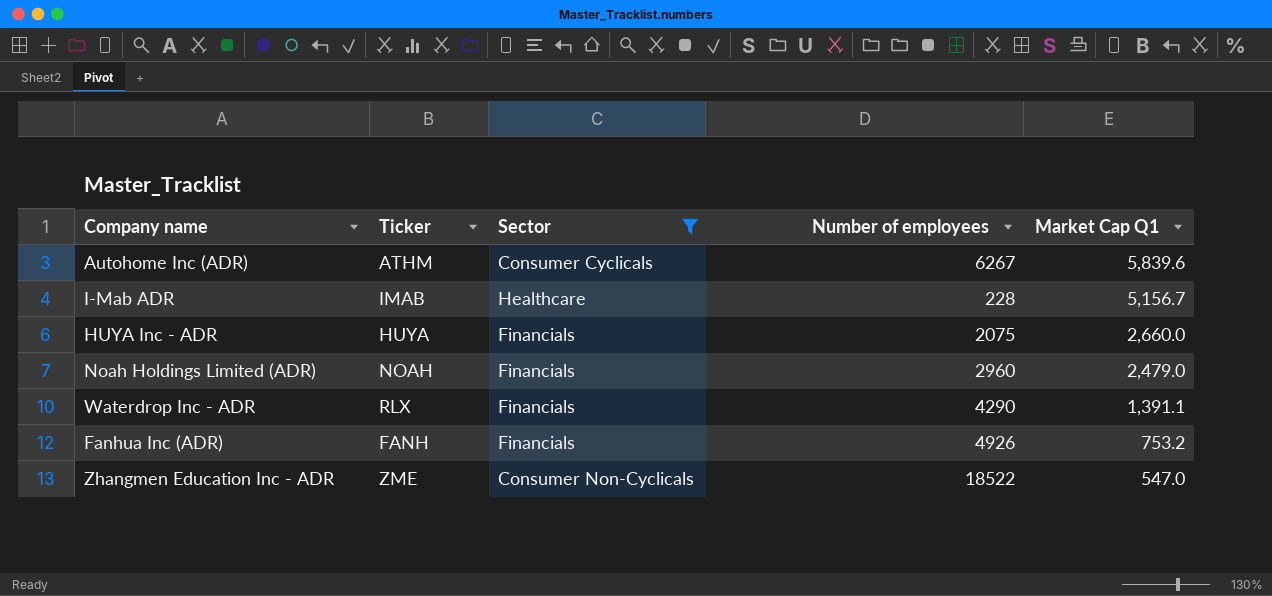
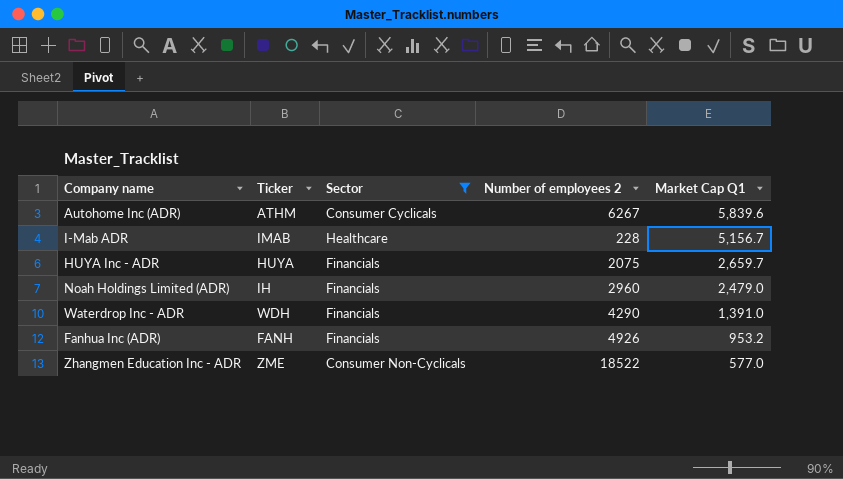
column name: Number of employees -> Number of employees 2
HUYA Inc - ADR | Market Cap Q1: 2,660.0 -> 2,659.7
Noah Holdings Limited (ADR) | Ticker: NOAH -> IH
Waterdrop Inc - ADR | Ticker: RLX -> WDH
Waterdrop Inc - ADR | Market Cap Q1: 1,391.1 -> 1,391.0
Fanhua Inc (ADR) | Market Cap Q1: 753.2 -> 953.2
Zhangmen Education Inc - ADR | Market Cap Q1: 547.0 -> 577.0

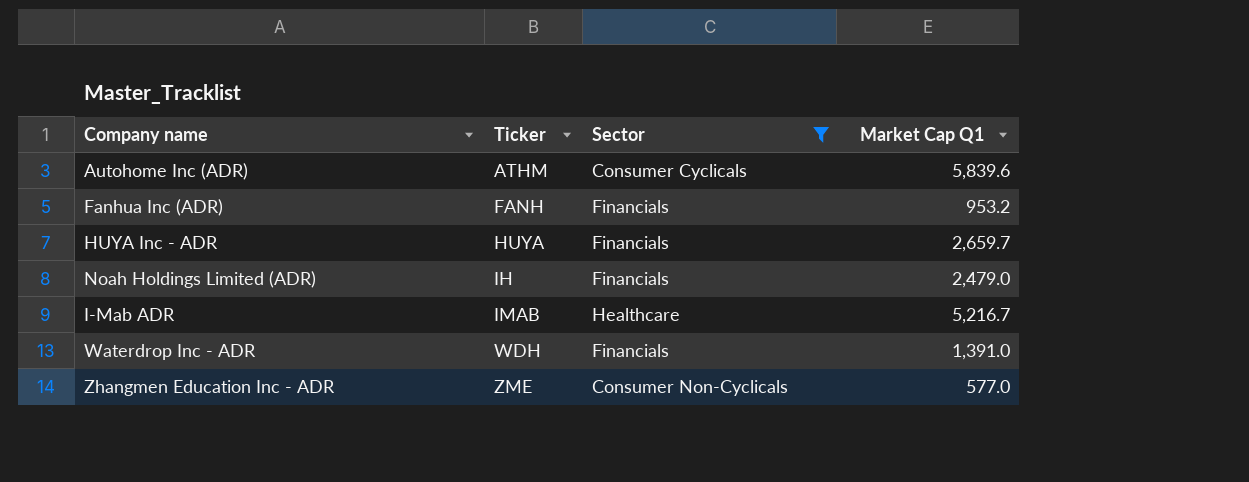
row order: Market Cap Q1 descending -> Ticker ascending
column Number of employees 2 | position: 4 -> none
I-Mab ADR | Market Cap Q1: 5,156.7 -> 5,216.7

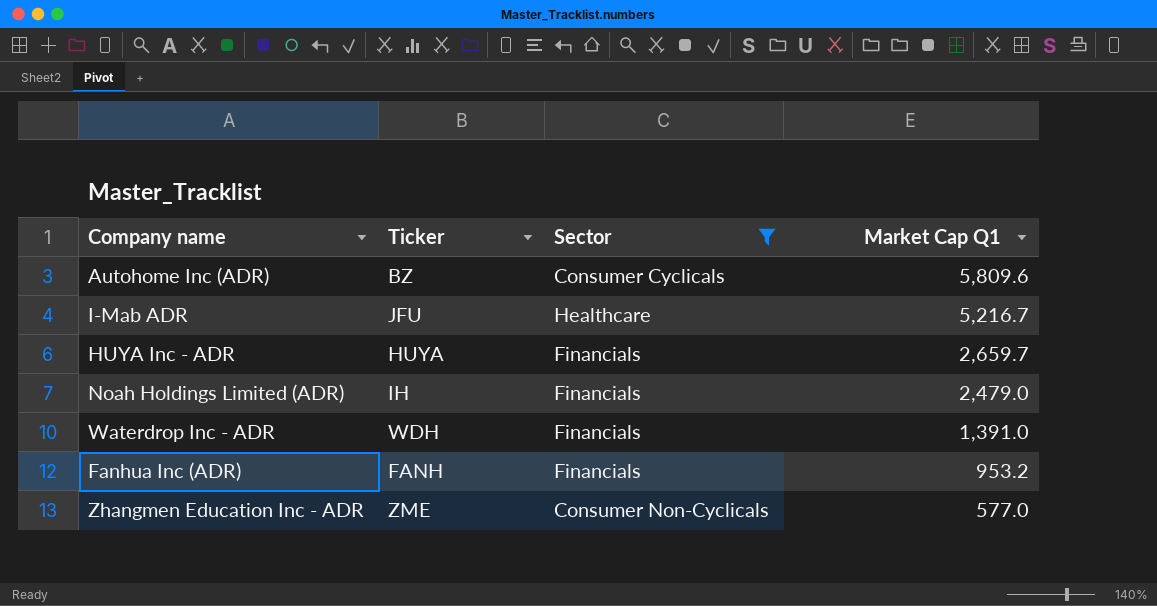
row order: Ticker ascending -> Market Cap Q1 descending
Autohome Inc (ADR) | Ticker: ATHM -> BZ
Autohome Inc (ADR) | Market Cap Q1: 5,839.6 -> 5,809.6
I-Mab ADR | Ticker: IMAB -> JFU

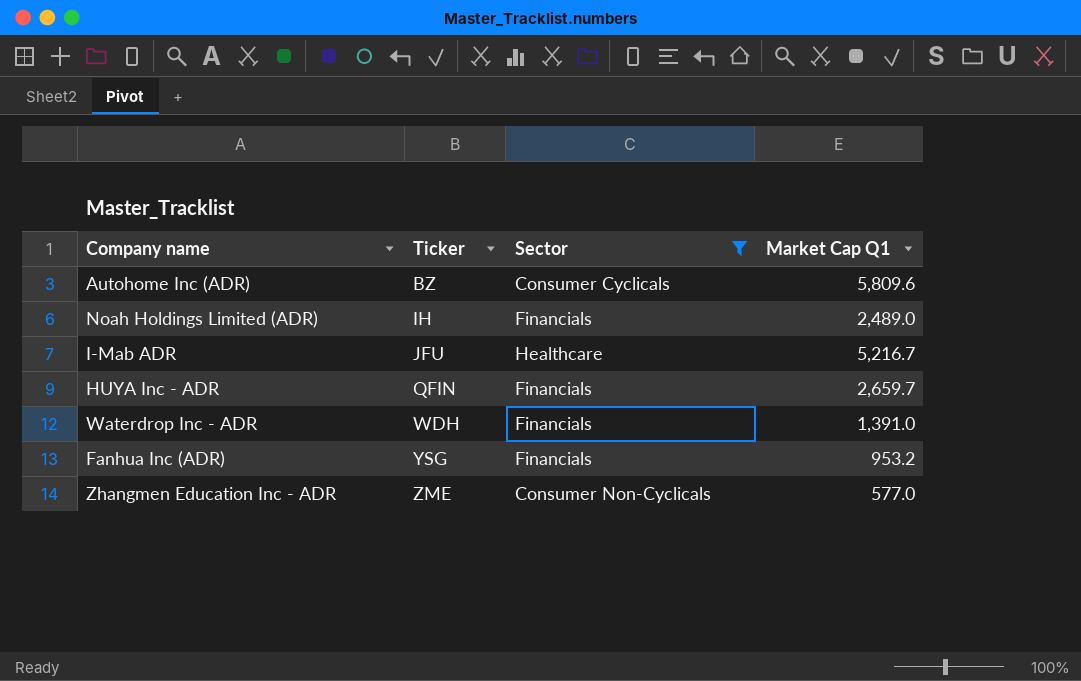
row order: Market Cap Q1 descending -> Ticker ascending
Noah Holdings Limited (ADR) | Market Cap Q1: 2,479.0 -> 2,489.0
HUYA Inc - ADR | Ticker: HUYA -> QFIN
Fanhua Inc (ADR) | Ticker: FANH -> YSG

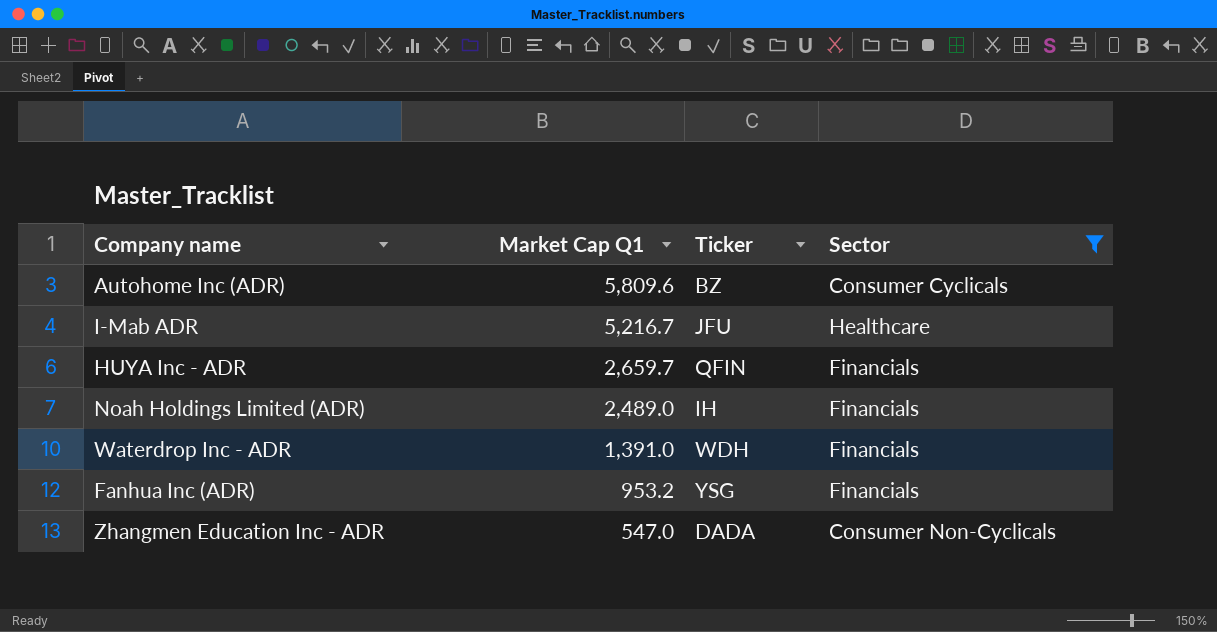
row order: Ticker ascending -> Market Cap Q1 descending
column Market Cap Q1 | position: 4 -> 2
Zhangmen Education Inc - ADR | Market Cap Q1: 577.0 -> 547.0
Zhangmen Education Inc - ADR | Ticker: ZME -> DADA

